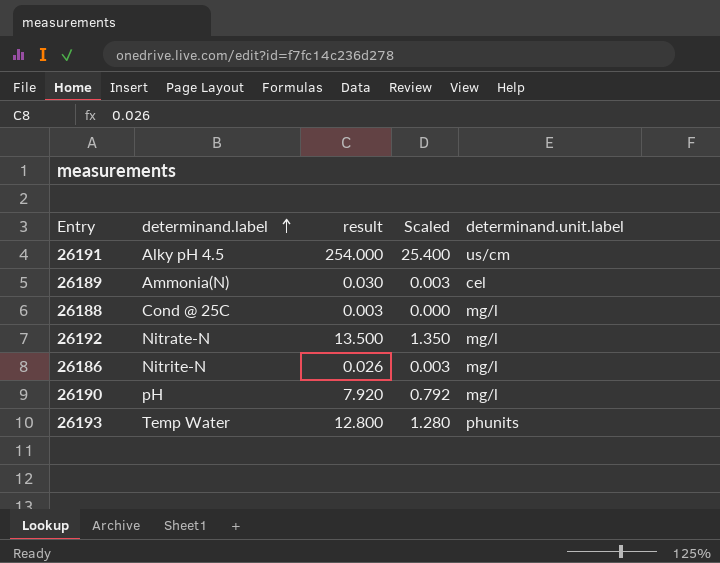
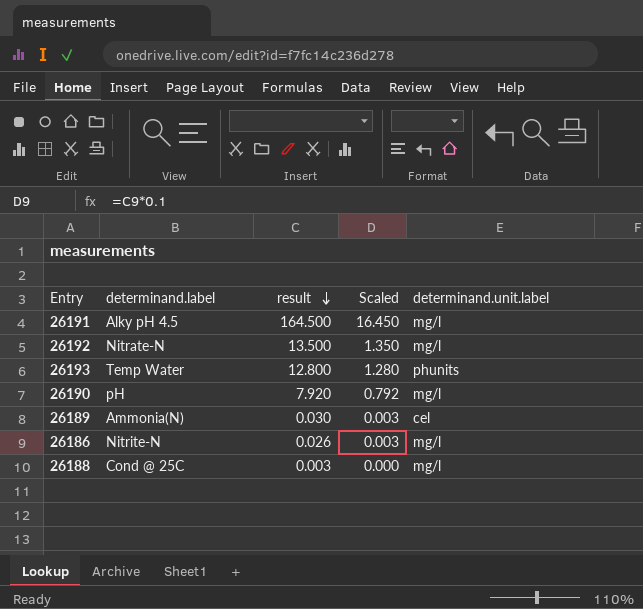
row order: determinand.label ascending -> result descending
26191 | result: 254.000 -> 164.500
26191 | Scaled: 25.400 -> 16.450
26191 | determinand.unit.label: us/cm -> mg/l

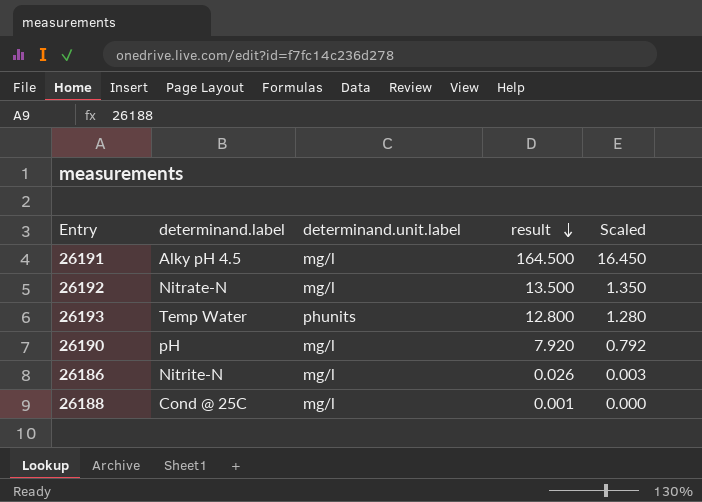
column determinand.unit.label | position: 5 -> 3
row 26189: Ammonia(N) | 0.030 | 0.003 | cel -> none
26188 | result: 0.003 -> 0.001

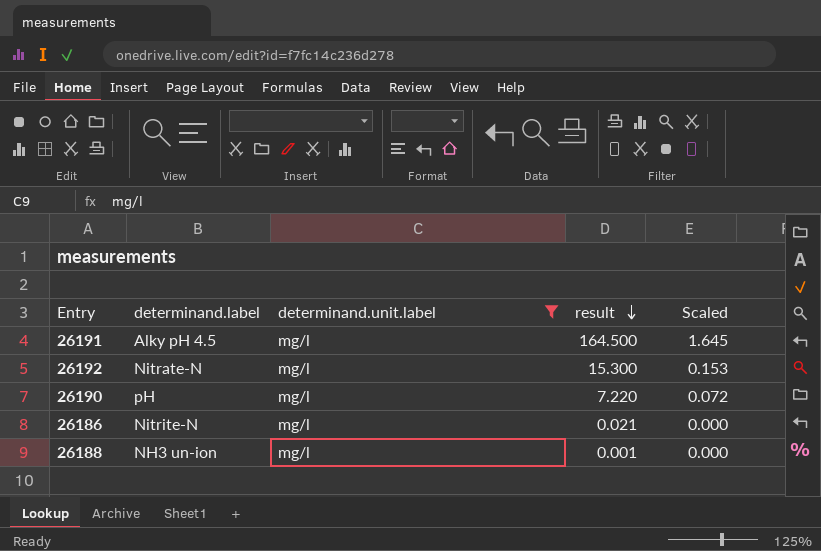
filter: none -> determinand.unit.label = mg/l
column Scaled | formula: [result] * 0.1 -> [result] * 0.01
26192 | result: 13.500 -> 15.300
26190 | result: 7.920 -> 7.220
26186 | result: 0.026 -> 0.021
26188 | determinand.label: Cond @ 25C -> NH3 un-ion

